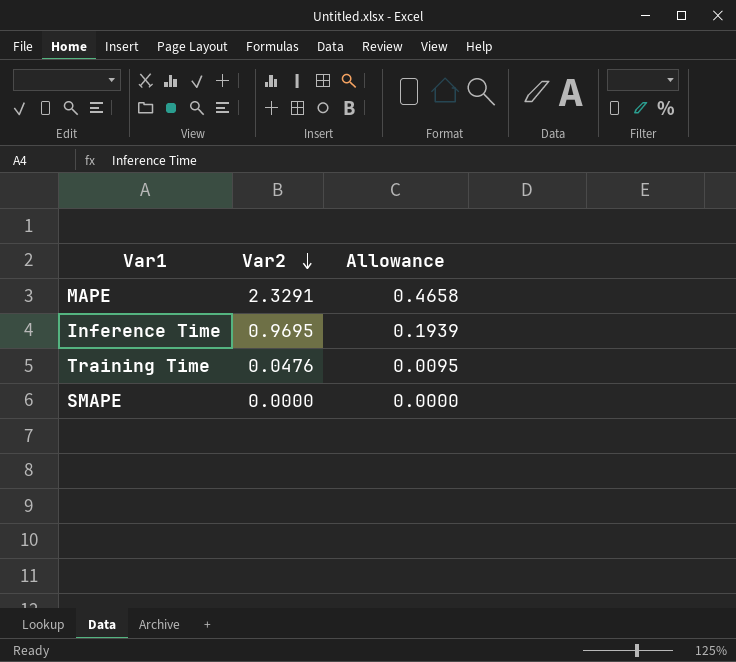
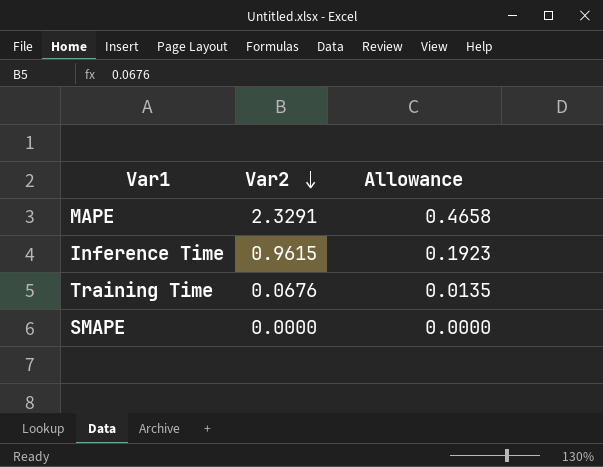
Inference Time | Var2: 0.9695 -> 0.9615
Inference Time | Allowance: 0.1939 -> 0.1923
Training Time | Var2: 0.0476 -> 0.0676
Training Time | Allowance: 0.0095 -> 0.0135

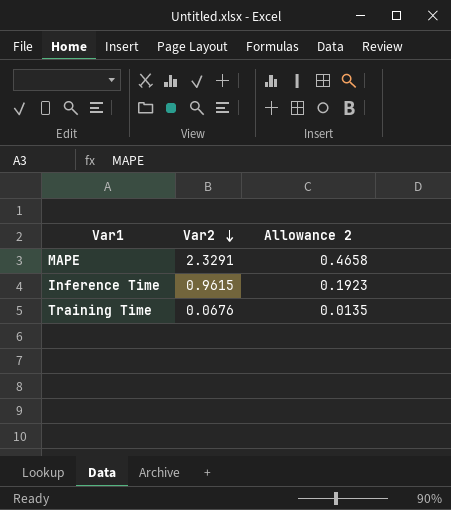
column name: Allowance -> Allowance 2
row SMAPE: 0.0000 | 0.0000 -> none

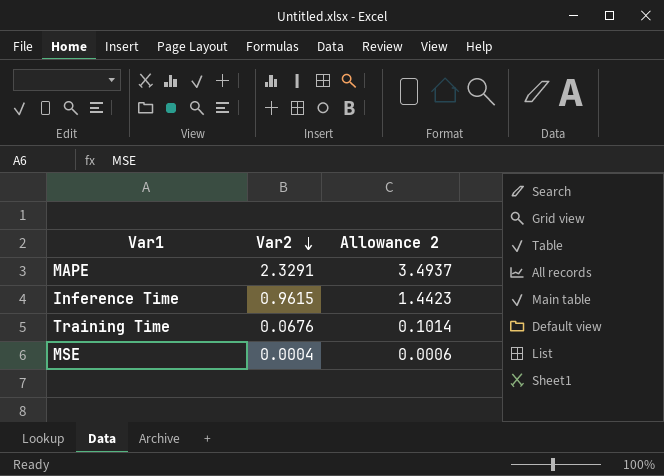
column Allowance 2 | formula: [Var2] * 0.2 -> [Var2] * 1.5
row MSE: none -> 0.0004 | 0.0006

